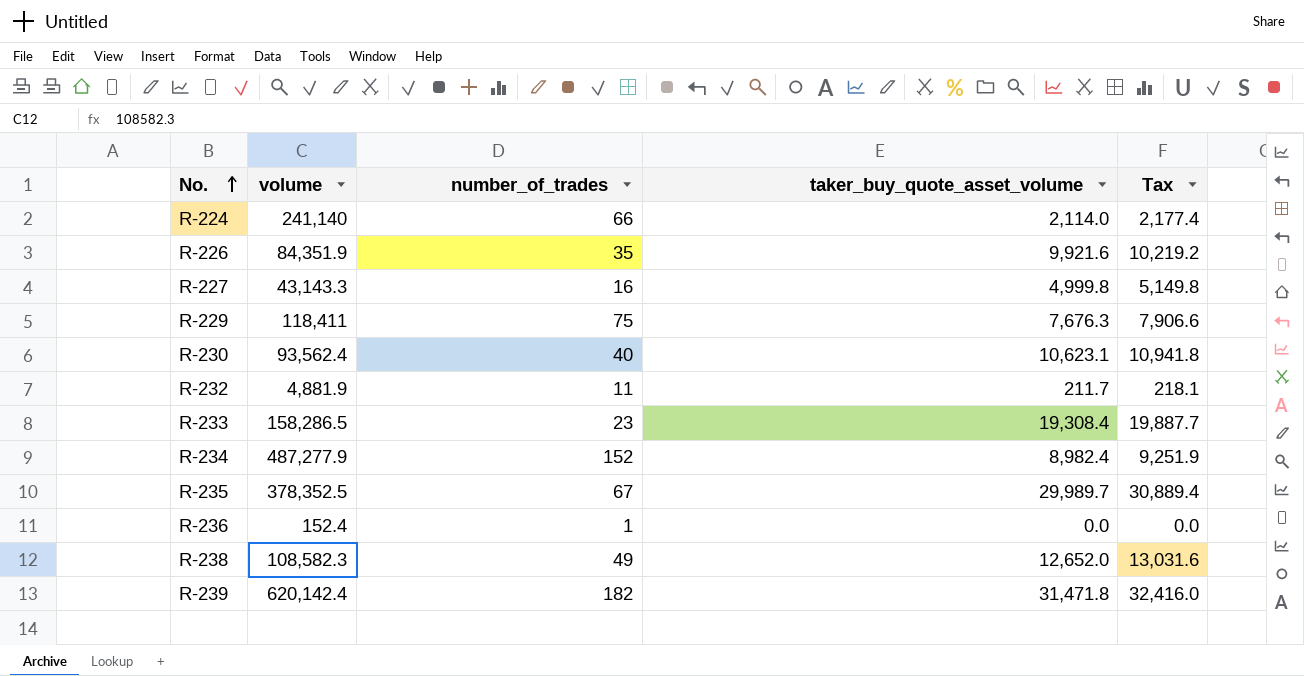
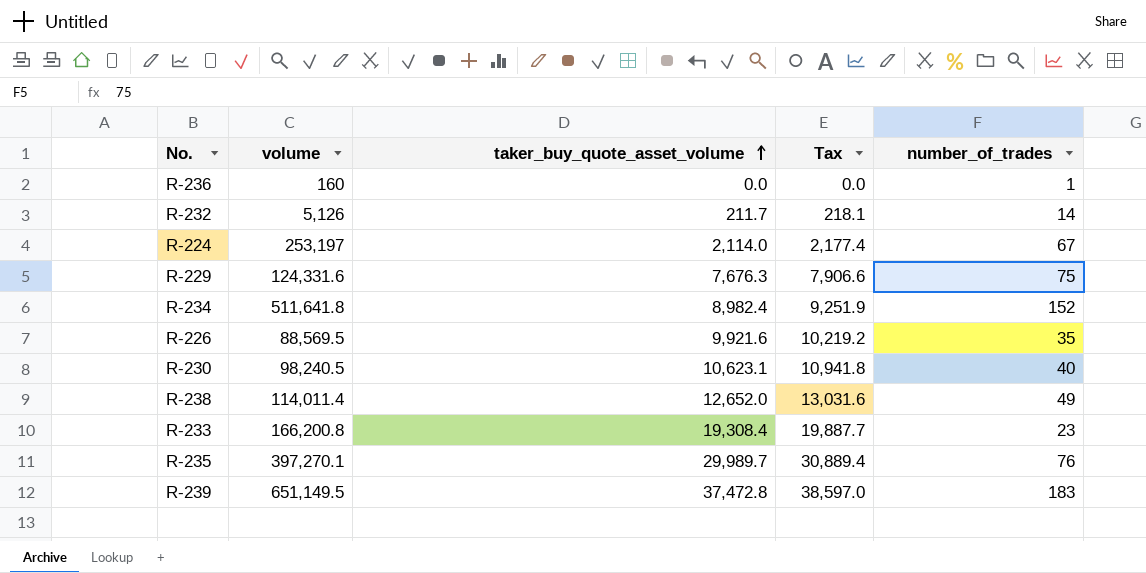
row order: No. ascending -> taker_buy_quote_asset_volume ascending
column number_of_trades | position: 3 -> 5
row R-227: 43,143.3 | 16 | 4,999.8 | 5,149.8 -> none
R-236 | volume: 152.4 -> 160
R-232 | volume: 4,881.9 -> 5,126
R-232 | number_of_trades: 11 -> 14
R-224 | volume: 241,140 -> 253,197
R-224 | number_of_trades: 66 -> 67
R-229 | volume: 118,411 -> 124,331.6
R-234 | volume: 487,277.9 -> 511,641.8
R-226 | volume: 84,351.9 -> 88,569.5
R-230 | volume: 93,562.4 -> 98,240.5
R-238 | volume: 108,582.3 -> 114,011.4
R-233 | volume: 158,286.5 -> 166,200.8
R-235 | volume: 378,352.5 -> 397,270.1
R-235 | number_of_trades: 67 -> 76
R-239 | volume: 620,142.4 -> 651,149.5
R-239 | taker_buy_quote_asset_volume: 31,471.8 -> 37,472.8
R-239 | Tax: 32,416.0 -> 38,597.0
R-239 | number_of_trades: 182 -> 183

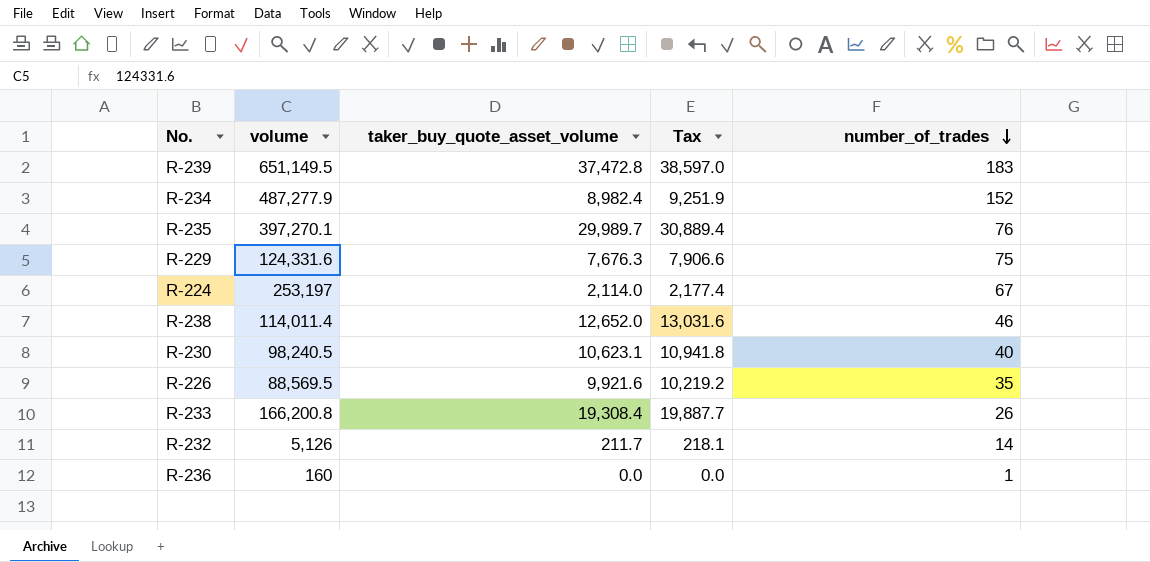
row order: taker_buy_quote_asset_volume ascending -> number_of_trades descending
R-234 | volume: 511,641.8 -> 487,277.9
R-238 | number_of_trades: 49 -> 46
R-233 | number_of_trades: 23 -> 26

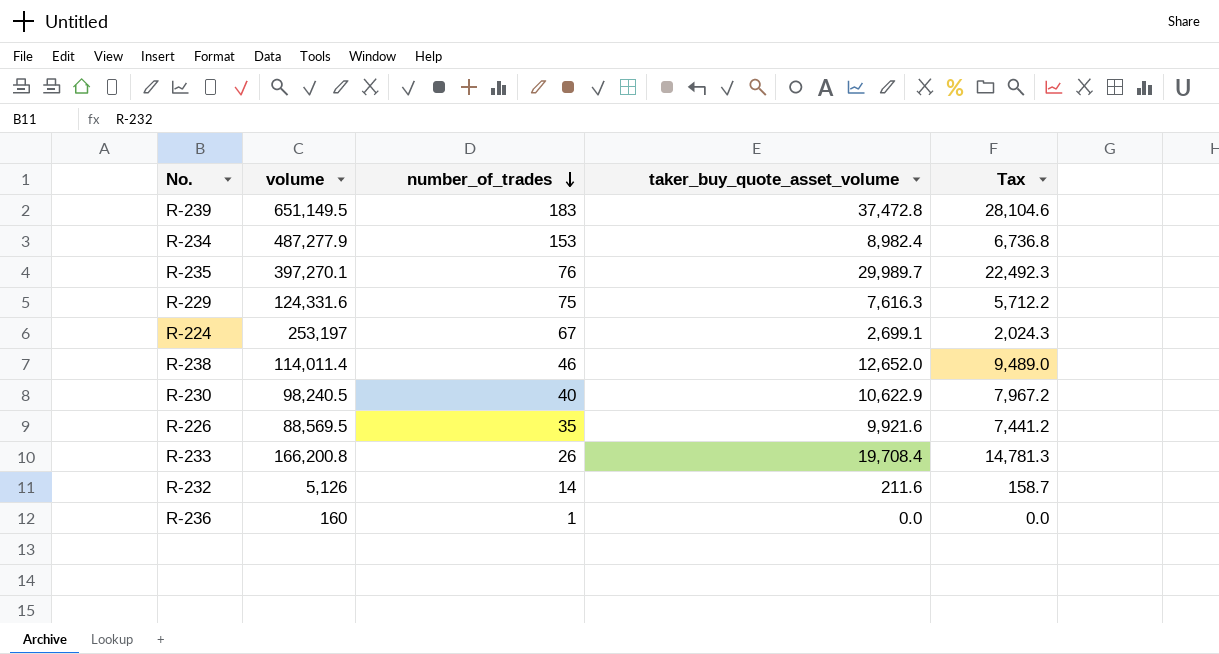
column number_of_trades | position: 5 -> 3
column Tax | formula: [taker_buy_quote_asset_volume] * 1.03 -> [taker_buy_quote_asset_volume] * 0.75
R-234 | number_of_trades: 152 -> 153
R-229 | taker_buy_quote_asset_volume: 7,676.3 -> 7,616.3
R-224 | taker_buy_quote_asset_volume: 2,114.0 -> 2,699.1
R-230 | taker_buy_quote_asset_volume: 10,623.1 -> 10,622.9
R-233 | taker_buy_quote_asset_volume: 19,308.4 -> 19,708.4
R-232 | taker_buy_quote_asset_volume: 211.7 -> 211.6

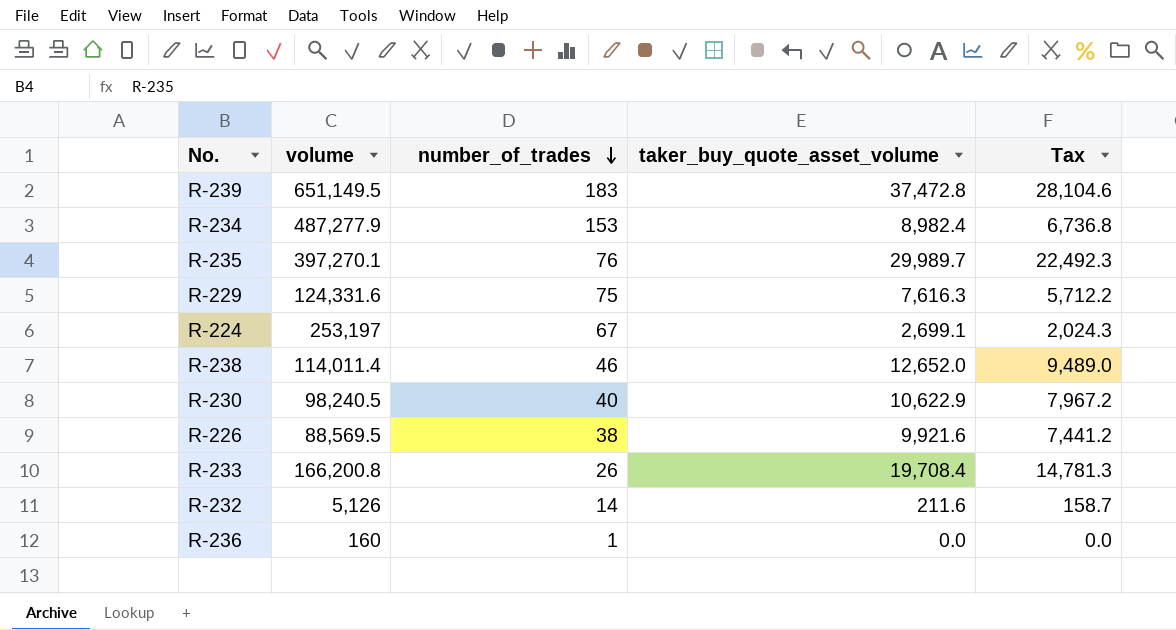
R-226 | number_of_trades: 35 -> 38

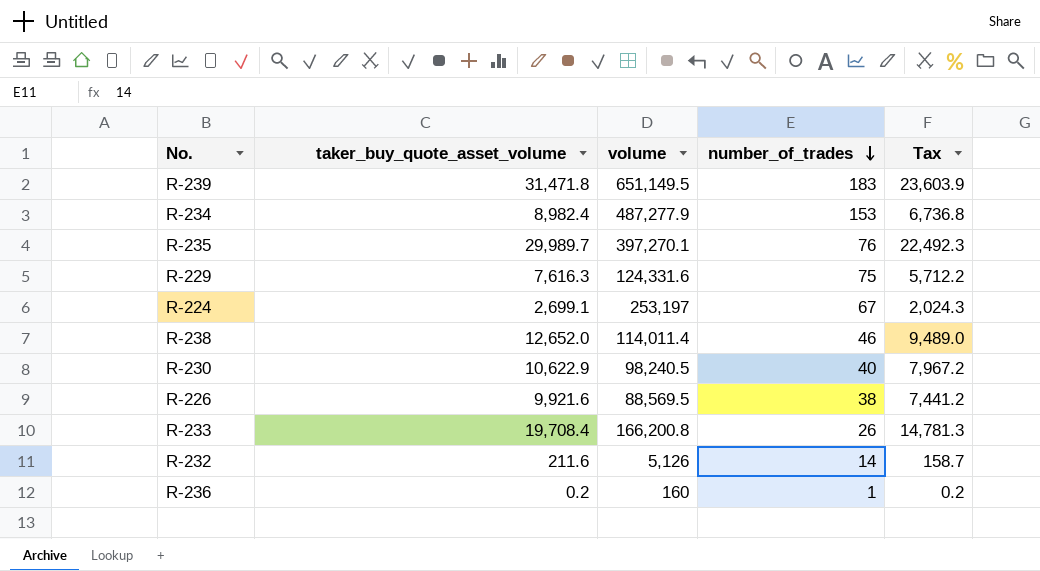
column taker_buy_quote_asset_volume | position: 4 -> 2
R-239 | taker_buy_quote_asset_volume: 37,472.8 -> 31,471.8
R-239 | Tax: 28,104.6 -> 23,603.9
R-236 | taker_buy_quote_asset_volume: 0.0 -> 0.2
R-236 | Tax: 0.0 -> 0.2

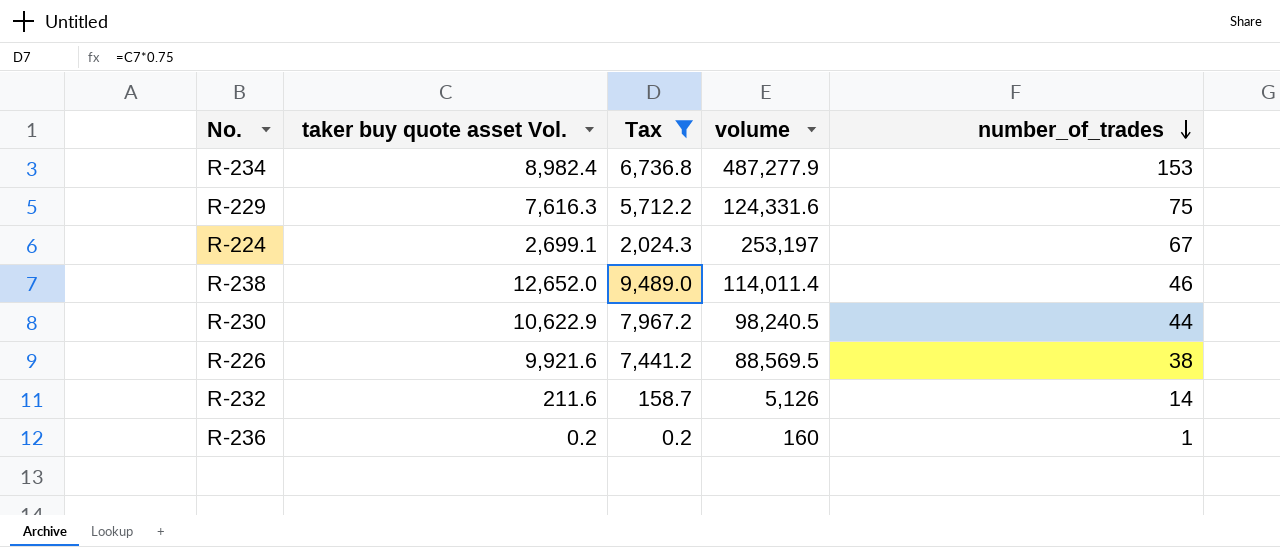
filter: none -> Tax <= 9,489.0
column name: taker_buy_quote_asset_volume -> taker buy quote asset Vol.
column Tax | position: 5 -> 3
R-230 | number_of_trades: 40 -> 44

